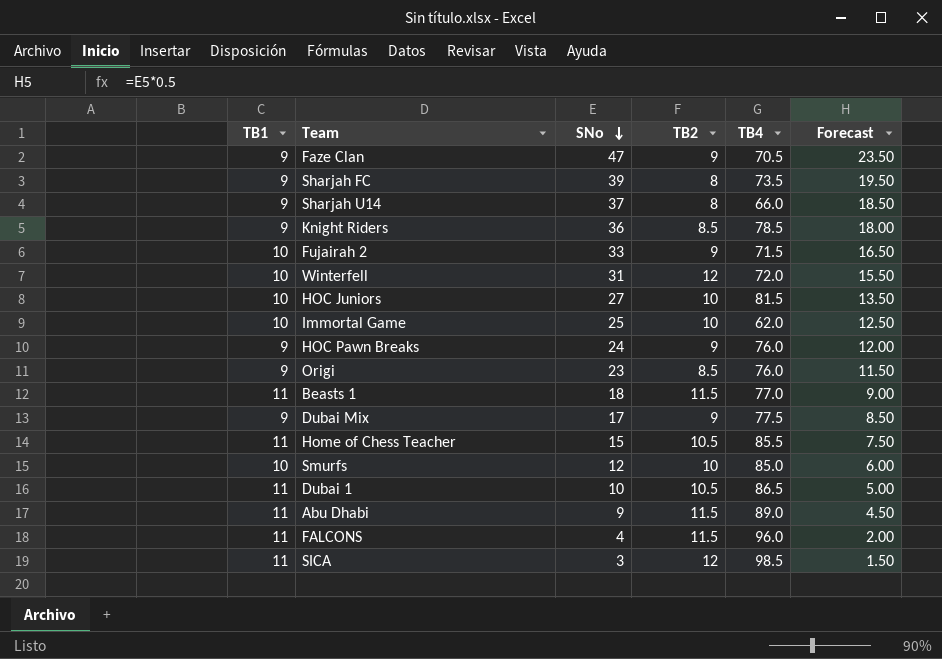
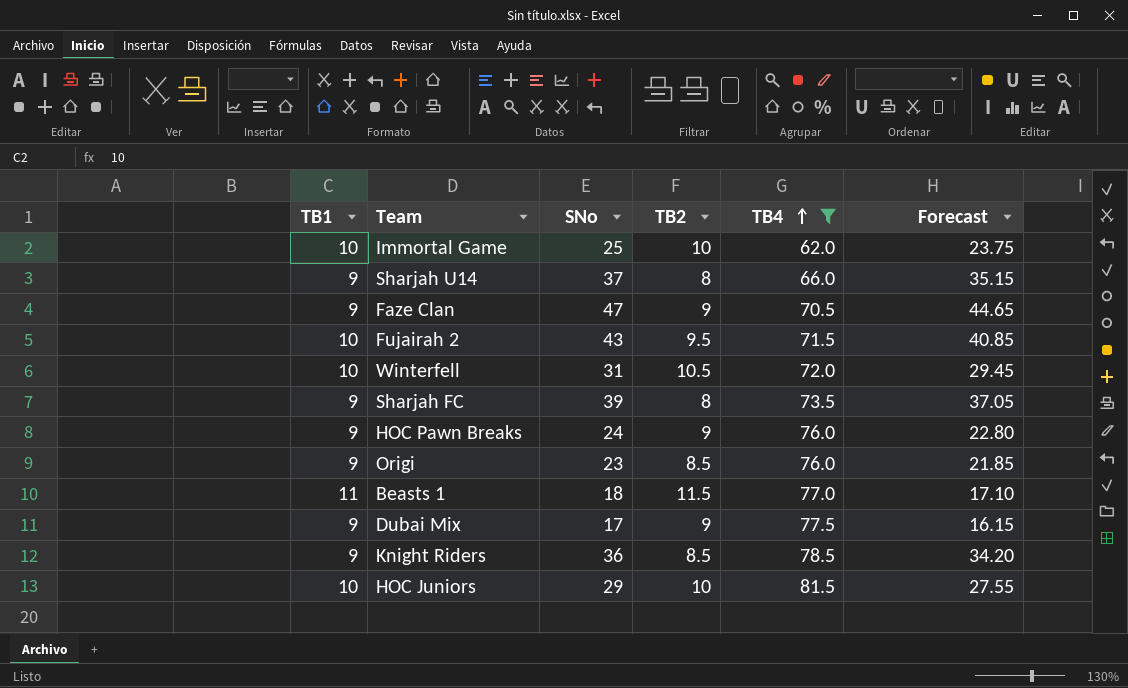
filter: none -> TB4 <= 81.5
row order: SNo descending -> TB4 ascending
column Forecast | formula: [SNo] * 0.5 -> [SNo] * 0.95
Fujairah 2 | SNo: 33 -> 43
Fujairah 2 | TB2: 9 -> 9.5
Winterfell | TB2: 12 -> 10.5
HOC Juniors | SNo: 27 -> 29

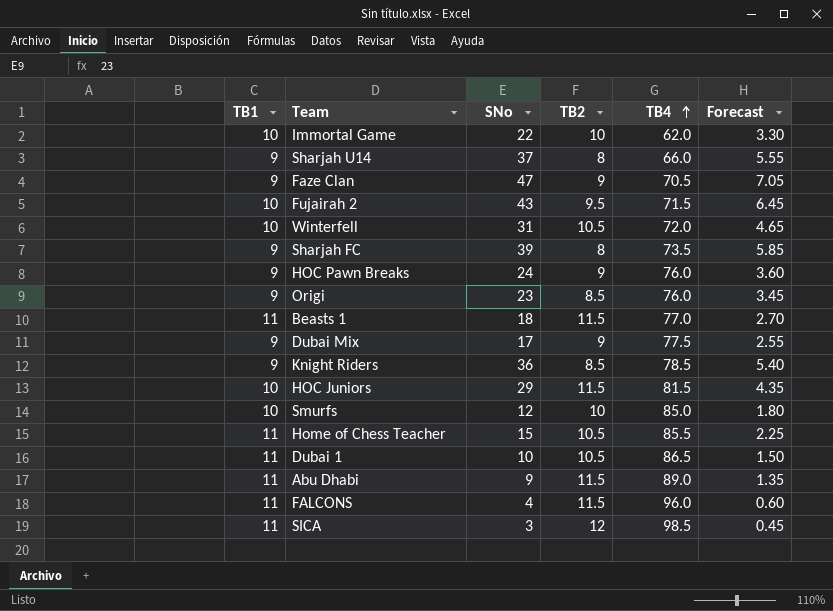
filter: TB4 <= 81.5 -> none
column Forecast | formula: [SNo] * 0.95 -> [SNo] * 0.15
Immortal Game | SNo: 25 -> 22
HOC Juniors | TB2: 10 -> 11.5

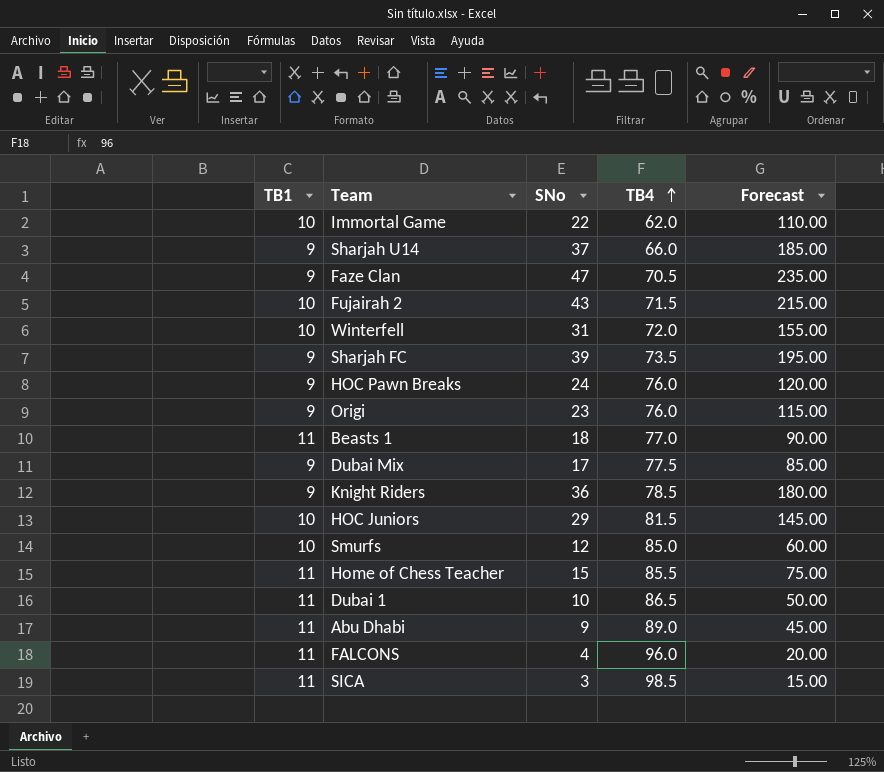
column TB2 | position: 4 -> none
column Forecast | formula: [SNo] * 0.15 -> [SNo] * 5

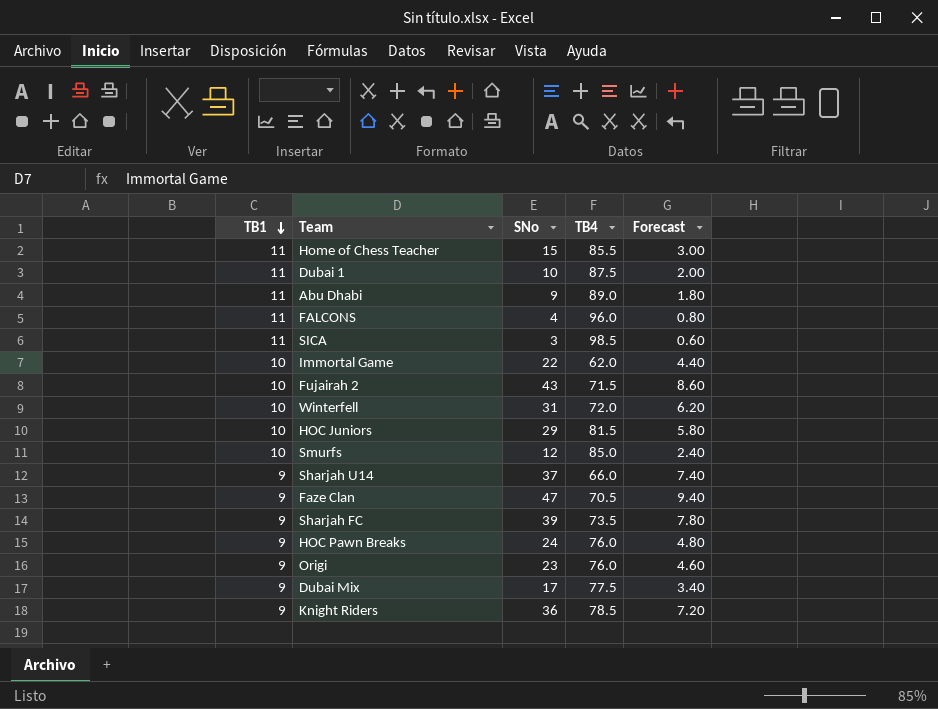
row order: TB4 ascending -> TB1 descending
column Forecast | formula: [SNo] * 5 -> [SNo] * 0.2
row Beasts 1: 11 | 18 | 77.0 | 90.00 -> none
Dubai 1 | TB4: 86.5 -> 87.5

